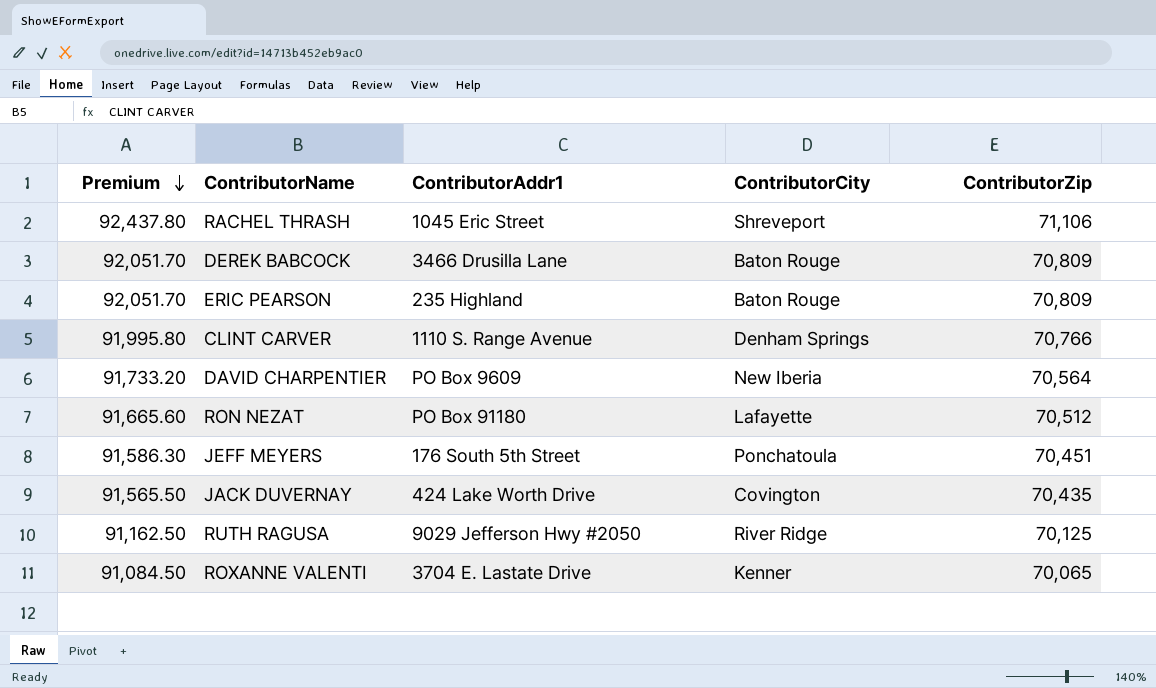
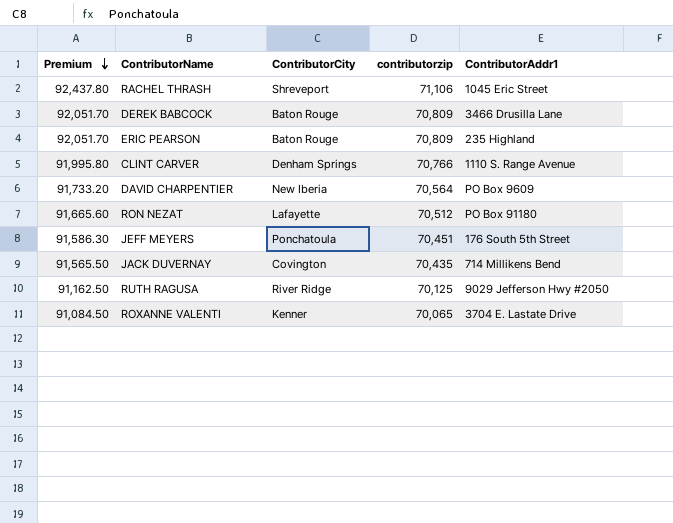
column name: ContributorZip -> contributorzip
column ContributorAddr1 | position: 3 -> 5
JACK DUVERNAY | ContributorAddr1: 424 Lake Worth Drive -> 714 Millikens Bend

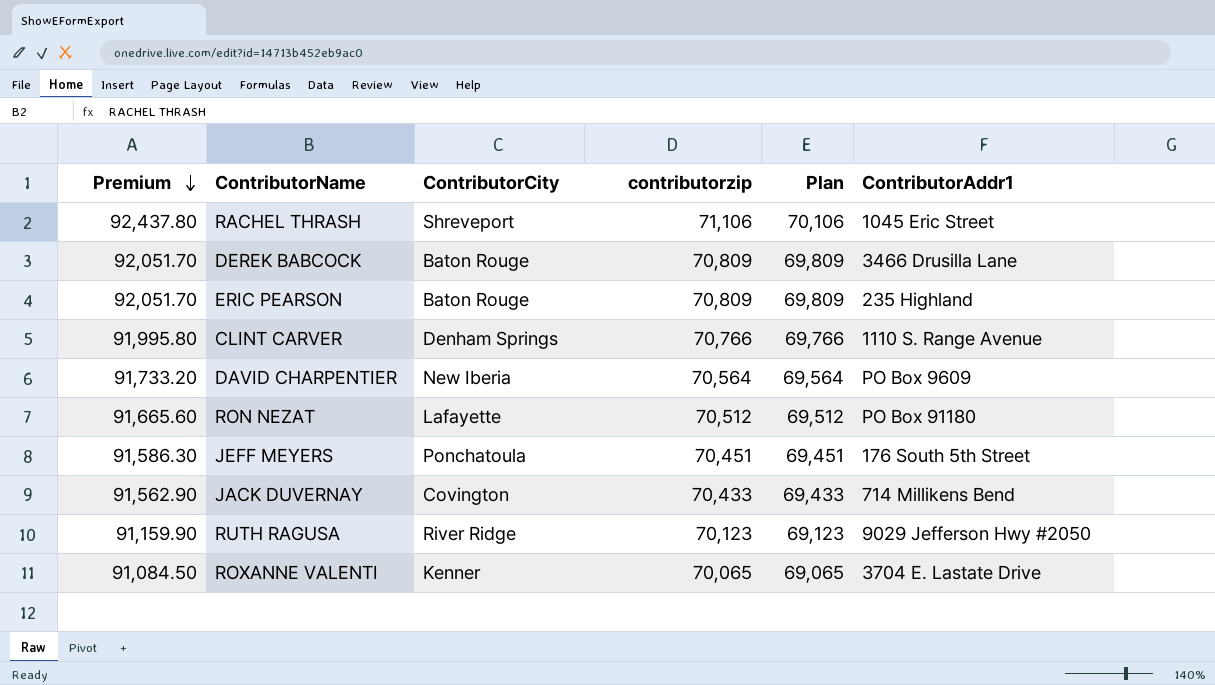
column Plan | formula: none -> [contributorzip] - 1000
JACK DUVERNAY | Premium: 91,565.50 -> 91,562.90
JACK DUVERNAY | contributorzip: 70,435 -> 70,433
RUTH RAGUSA | Premium: 91,162.50 -> 91,159.90
RUTH RAGUSA | contributorzip: 70,125 -> 70,123

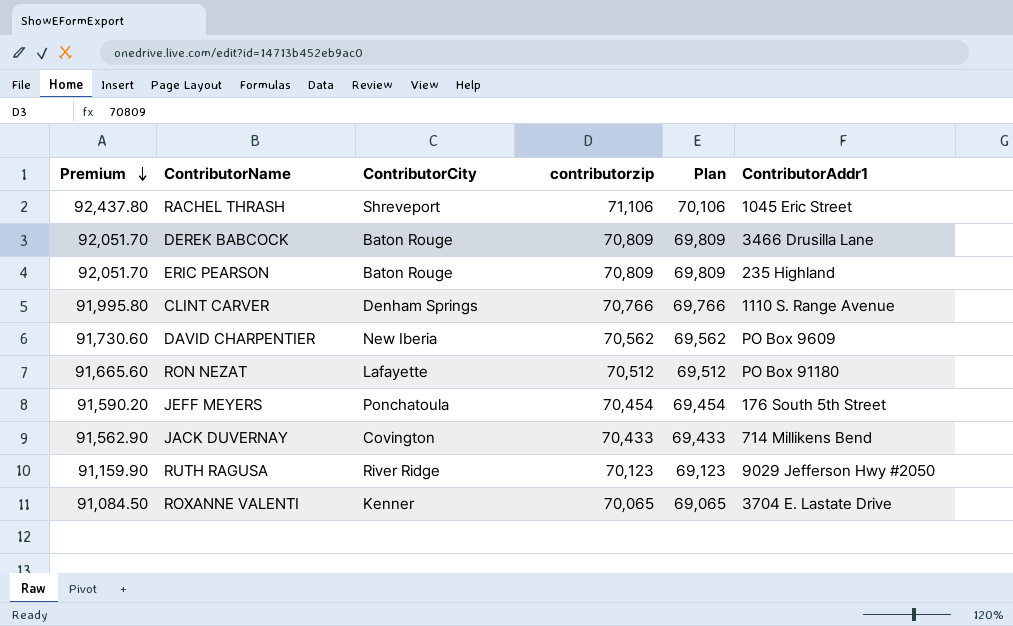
DAVID CHARPENTIER | Premium: 91,733.20 -> 91,730.60
DAVID CHARPENTIER | contributorzip: 70,564 -> 70,562
DAVID CHARPENTIER | Plan: 69,564 -> 69,562
JEFF MEYERS | Premium: 91,586.30 -> 91,590.20
JEFF MEYERS | contributorzip: 70,451 -> 70,454
JEFF MEYERS | Plan: 69,451 -> 69,454

